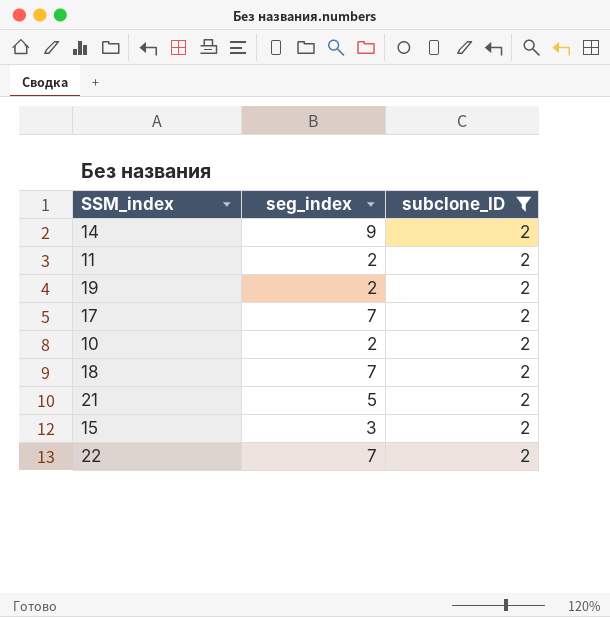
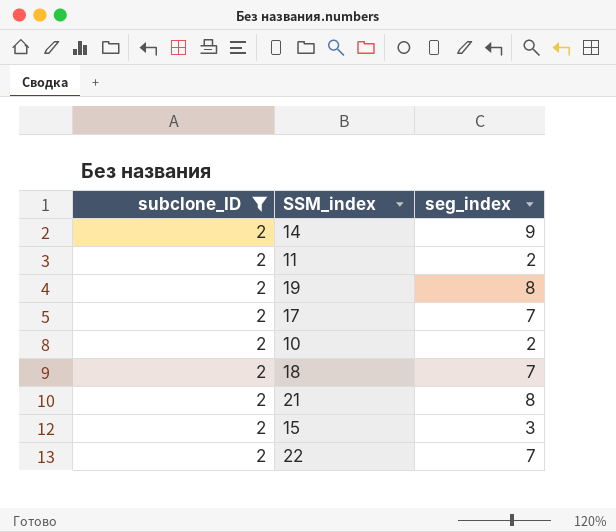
column subclone_ID | position: 3 -> 1
19 | seg_index: 2 -> 8
21 | seg_index: 5 -> 8

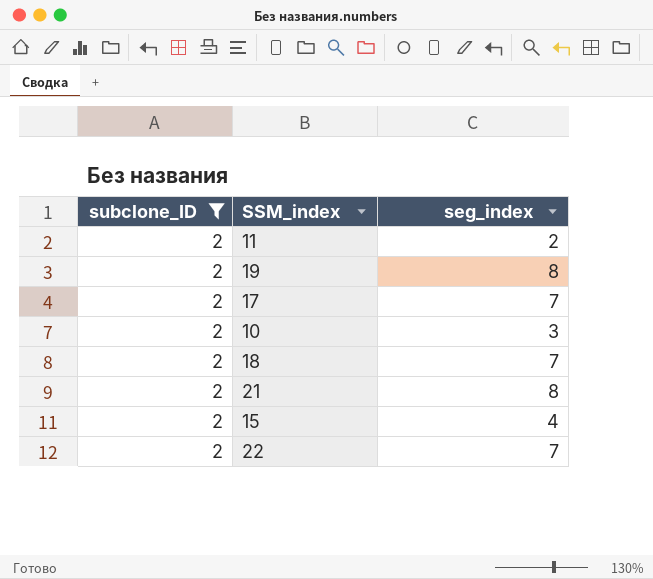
row 14: 2 | 9 -> none
10 | seg_index: 2 -> 3
15 | seg_index: 3 -> 4

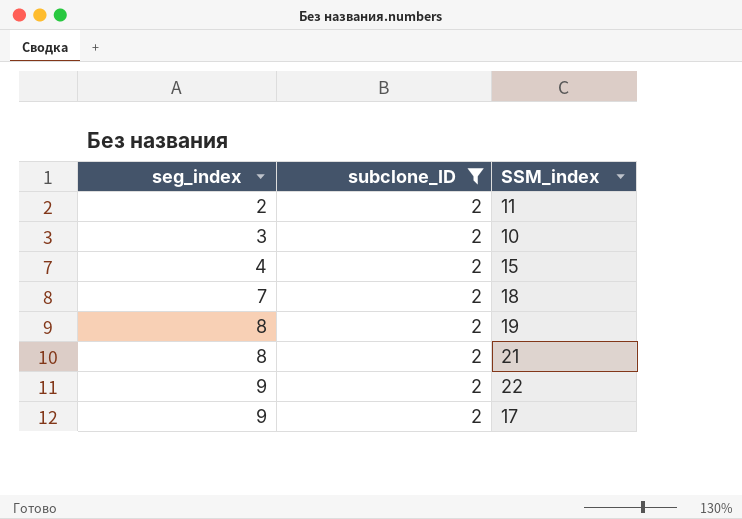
row order: none -> seg_index ascending
column seg_index | position: 3 -> 1
22 | seg_index: 7 -> 9
17 | seg_index: 7 -> 9

